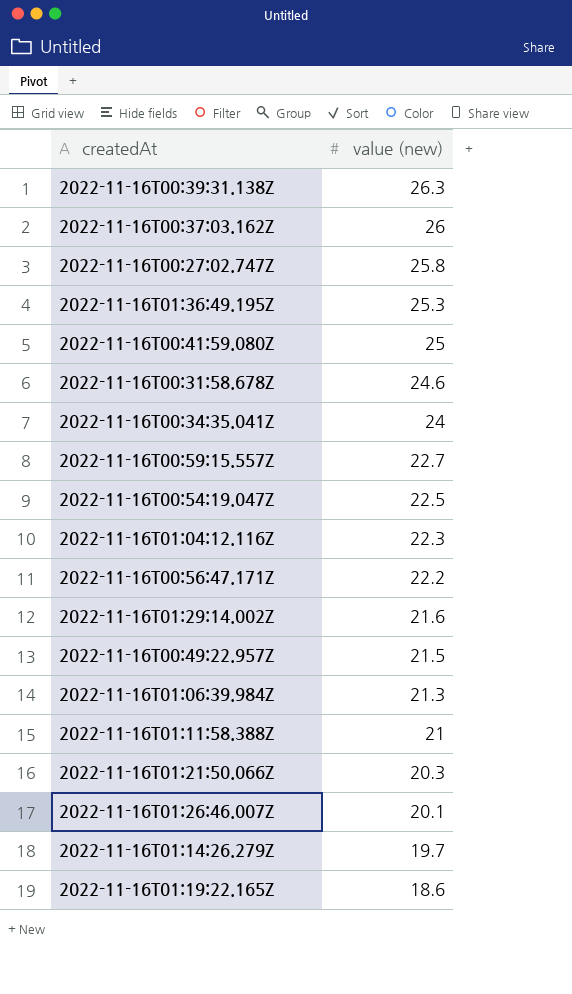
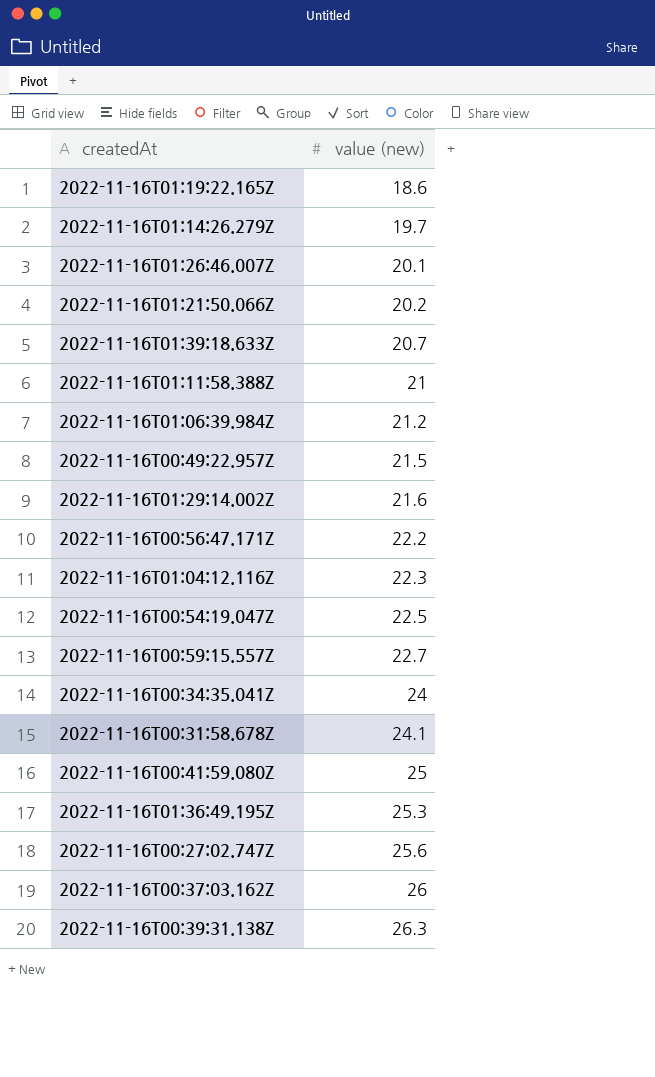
row order: value (new) descending -> value (new) ascending
2022-11-16T01:21:50.066Z | value (new): 20.3 -> 20.2
row 2022-11-16T01:39:18.633Z: none -> 20.7
2022-11-16T01:06:39.984Z | value (new): 21.3 -> 21.2
2022-11-16T00:31:58.678Z | value (new): 24.6 -> 24.1
2022-11-16T00:27:02.747Z | value (new): 25.8 -> 25.6

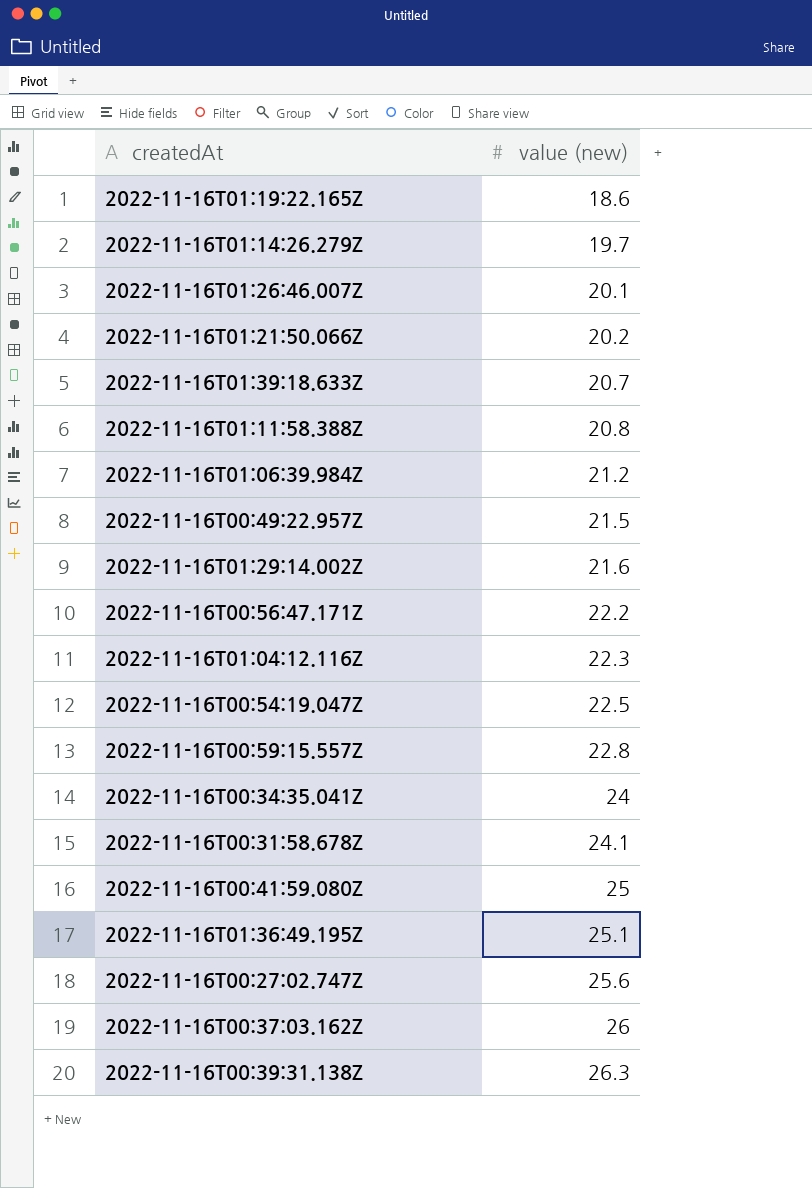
2022-11-16T01:11:58.388Z | value (new): 21 -> 20.8
2022-11-16T00:59:15.557Z | value (new): 22.7 -> 22.8
2022-11-16T01:36:49.195Z | value (new): 25.3 -> 25.1

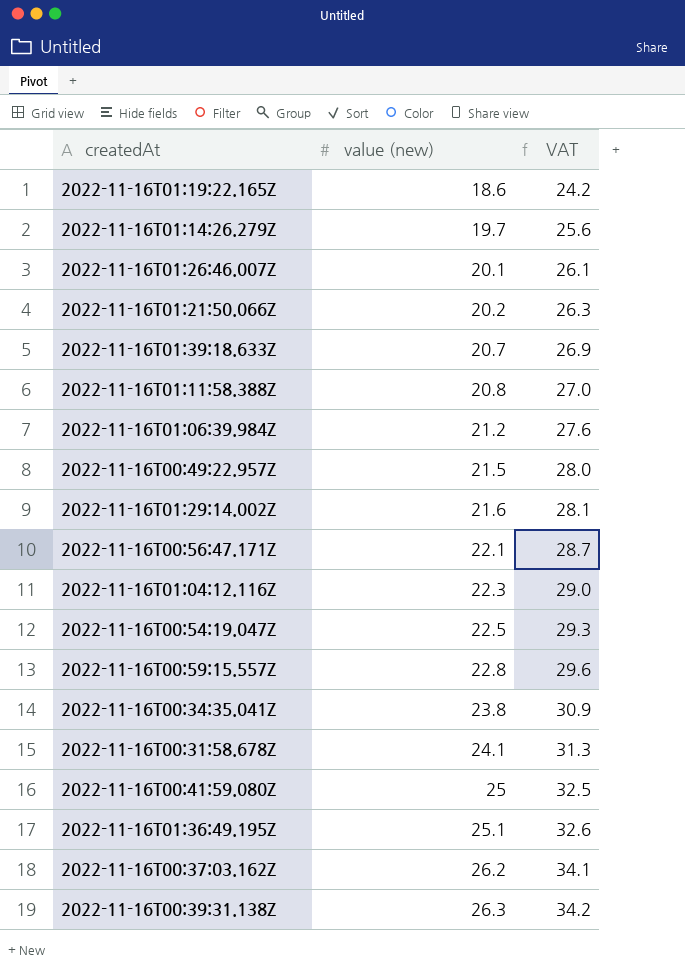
column VAT | formula: none -> [value (new)] * 1.3
row 2022-11-16T00:27:02.747Z: 25.6 -> none
2022-11-16T00:56:47.171Z | value (new): 22.2 -> 22.1
2022-11-16T00:34:35.041Z | value (new): 24 -> 23.8
2022-11-16T00:37:03.162Z | value (new): 26 -> 26.2

